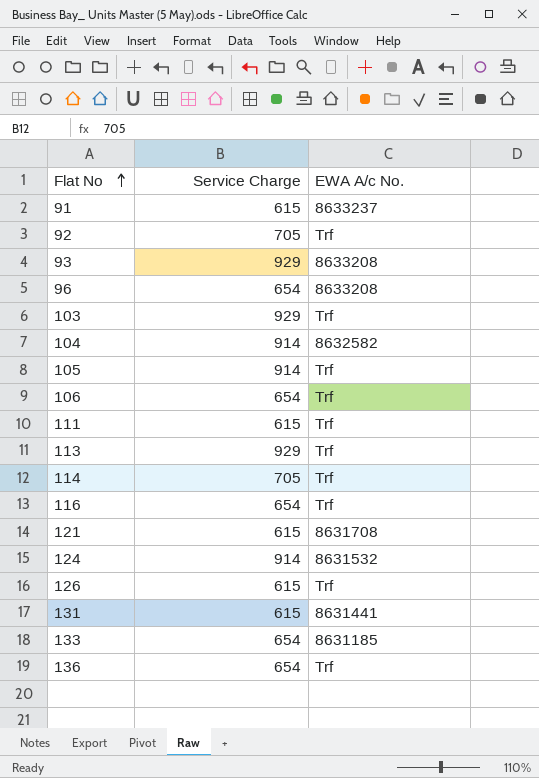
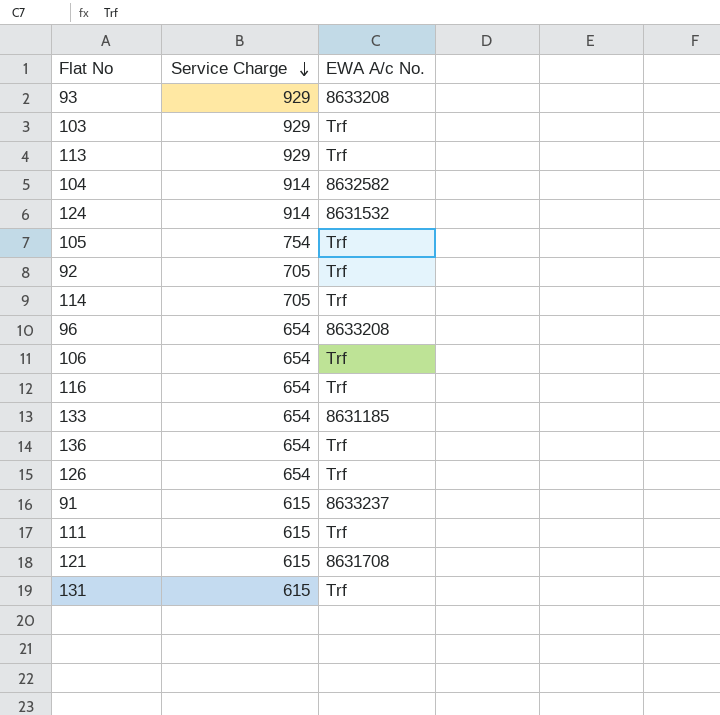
row order: Flat No ascending -> Service Charge descending
105 | Service Charge: 914 -> 754
126 | Service Charge: 615 -> 654
131 | EWA A/c No.: 8631441 -> Trf

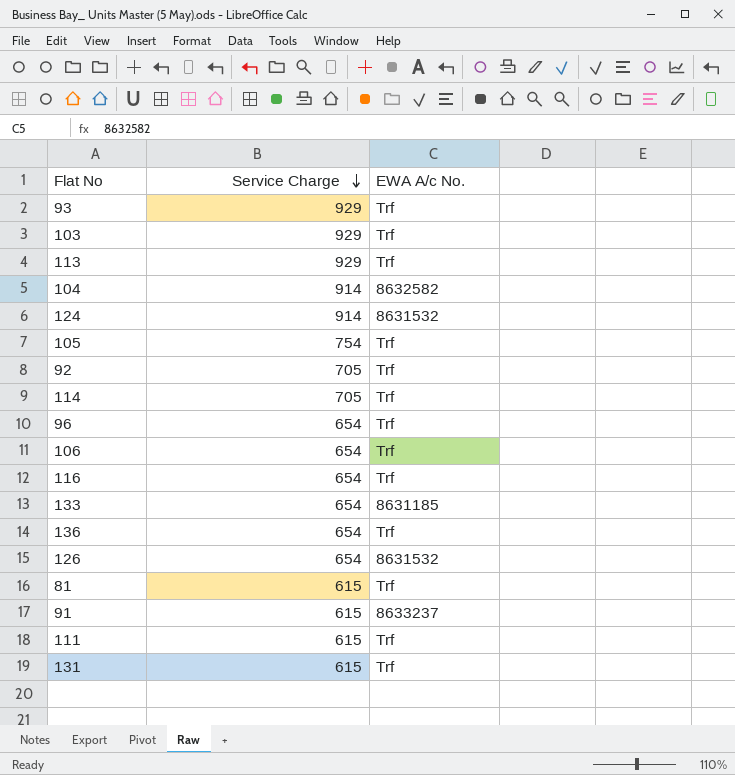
row 121: 615 | 8631708 -> none
93 | EWA A/c No.: 8633208 -> Trf
96 | EWA A/c No.: 8633208 -> Trf
126 | EWA A/c No.: Trf -> 8631532
row 81: none -> 615 | Trf

